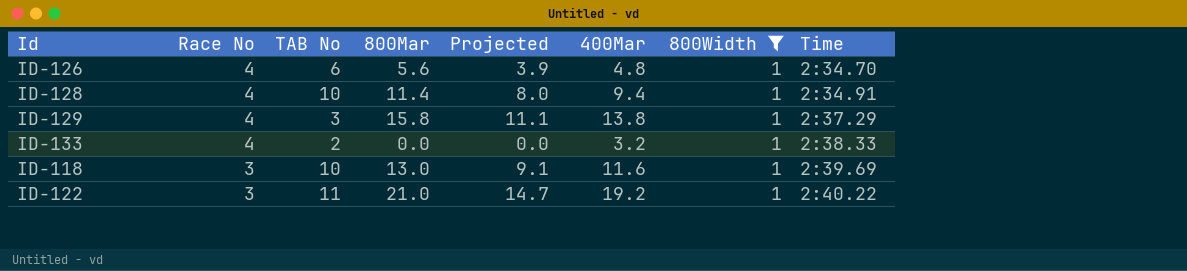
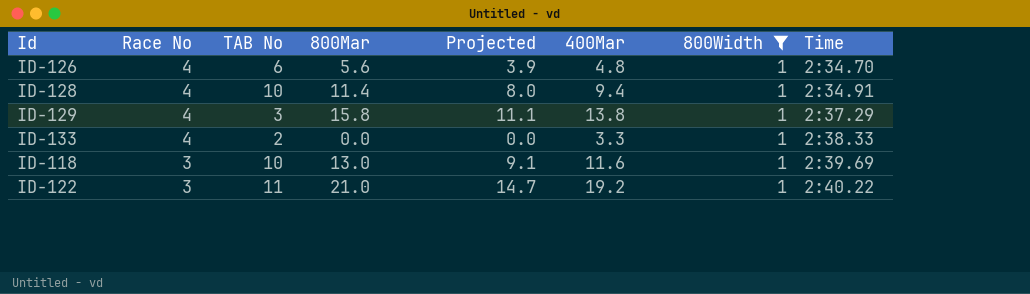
ID-133 | 400Mar: 3.2 -> 3.3

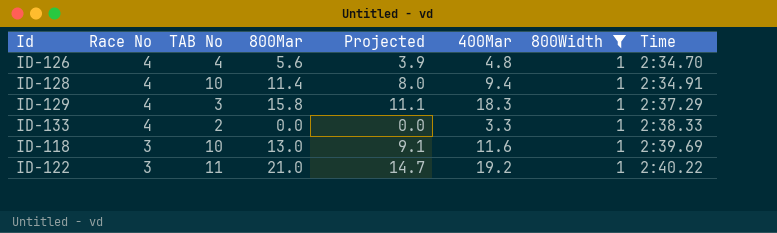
ID-126 | TAB No: 6 -> 4
ID-129 | 400Mar: 13.8 -> 18.3

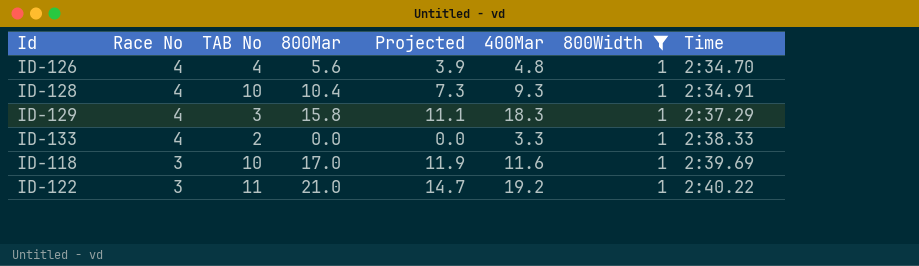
ID-128 | 800Mar: 11.4 -> 10.4
ID-128 | Projected: 8.0 -> 7.3
ID-128 | 400Mar: 9.4 -> 9.3
ID-118 | 800Mar: 13.0 -> 17.0
ID-118 | Projected: 9.1 -> 11.9

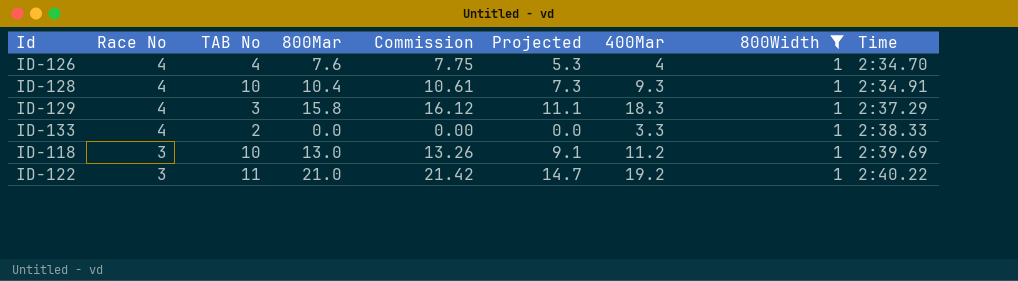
column Commission | formula: none -> [800Mar] * 1.02
ID-126 | 800Mar: 5.6 -> 7.6
ID-126 | Projected: 3.9 -> 5.3
ID-126 | 400Mar: 4.8 -> 4
ID-118 | 800Mar: 17.0 -> 13.0
ID-118 | Projected: 11.9 -> 9.1
ID-118 | 400Mar: 11.6 -> 11.2

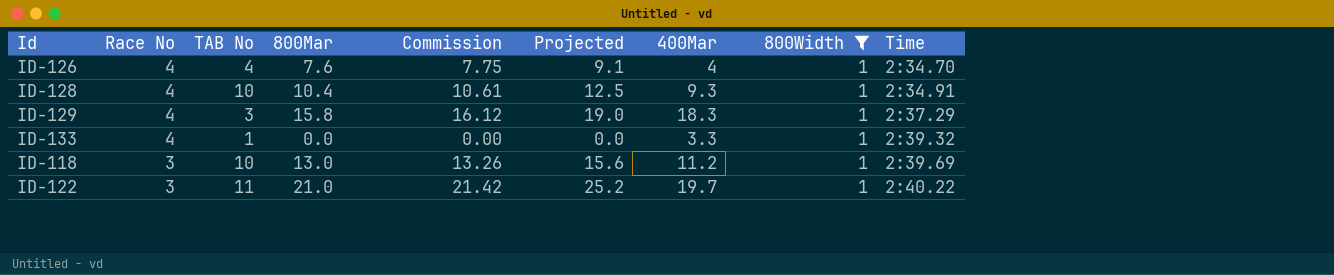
column Projected | formula: [800Mar] * 0.7 -> [800Mar] * 1.2
ID-133 | TAB No: 2 -> 1
ID-133 | Time: 2:38.33 -> 2:39.32
ID-122 | 400Mar: 19.2 -> 19.7

